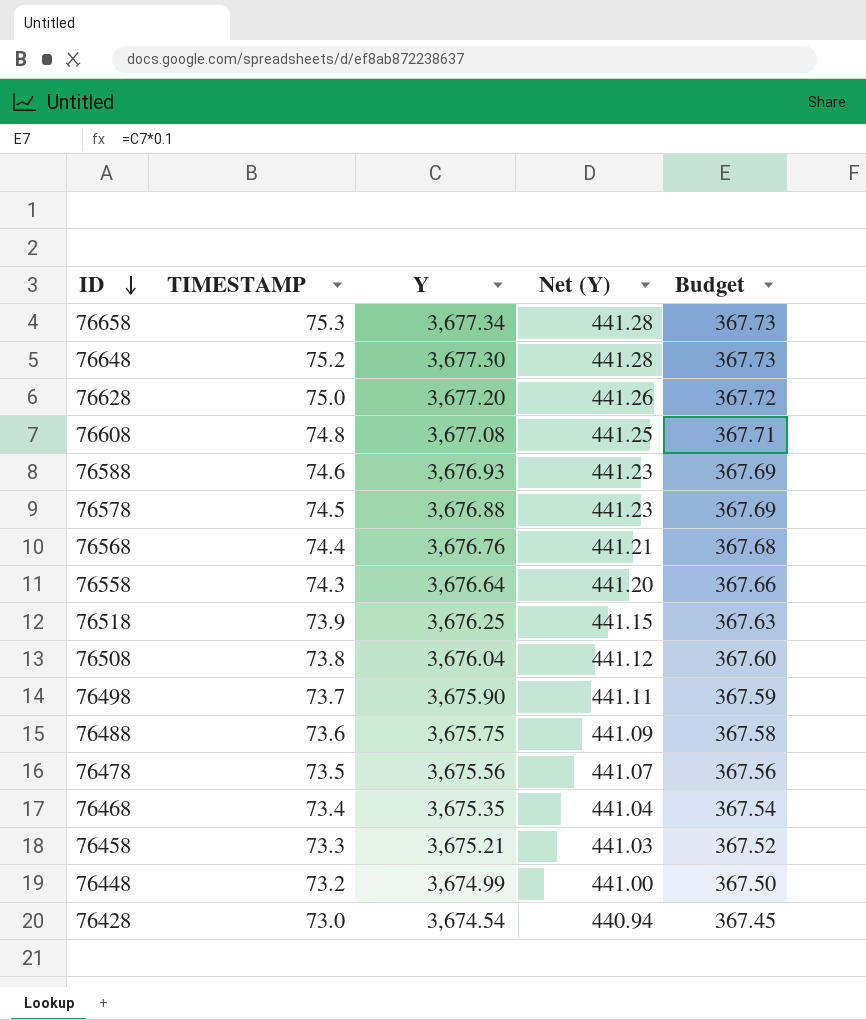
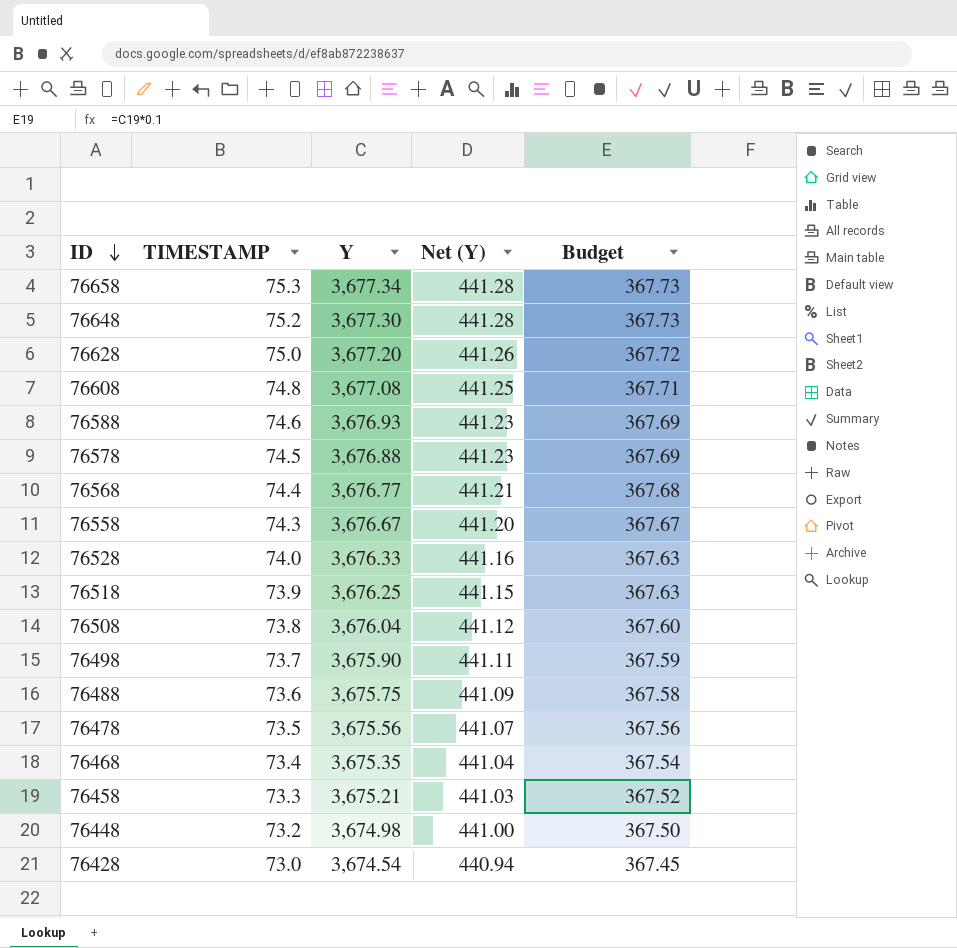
76568 | Y: 3,676.76 -> 3,676.77
76558 | Y: 3,676.64 -> 3,676.67
76558 | Budget: 367.66 -> 367.67
row 76528: none -> 74.0 | 3,676.33 | 441.16 | 367.63
76448 | Y: 3,674.99 -> 3,674.98

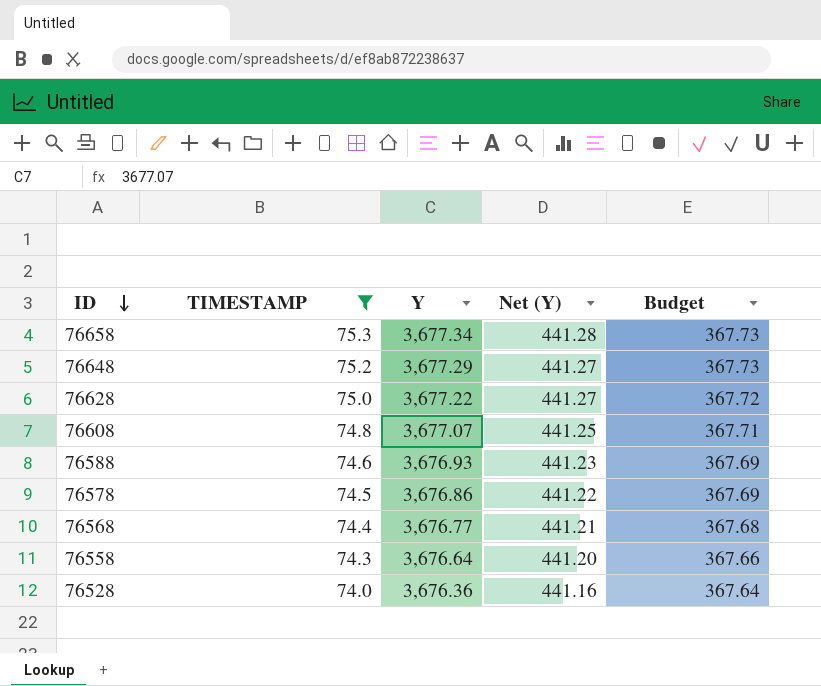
filter: none -> TIMESTAMP >= 74.0
76648 | Y: 3,677.30 -> 3,677.29
76648 | Net (Y): 441.28 -> 441.27
76628 | Y: 3,677.20 -> 3,677.22
76628 | Net (Y): 441.26 -> 441.27
76608 | Y: 3,677.08 -> 3,677.07
76578 | Y: 3,676.88 -> 3,676.86
76578 | Net (Y): 441.23 -> 441.22
76558 | Y: 3,676.67 -> 3,676.64
76558 | Budget: 367.67 -> 367.66
76528 | Y: 3,676.33 -> 3,676.36
76528 | Budget: 367.63 -> 367.64

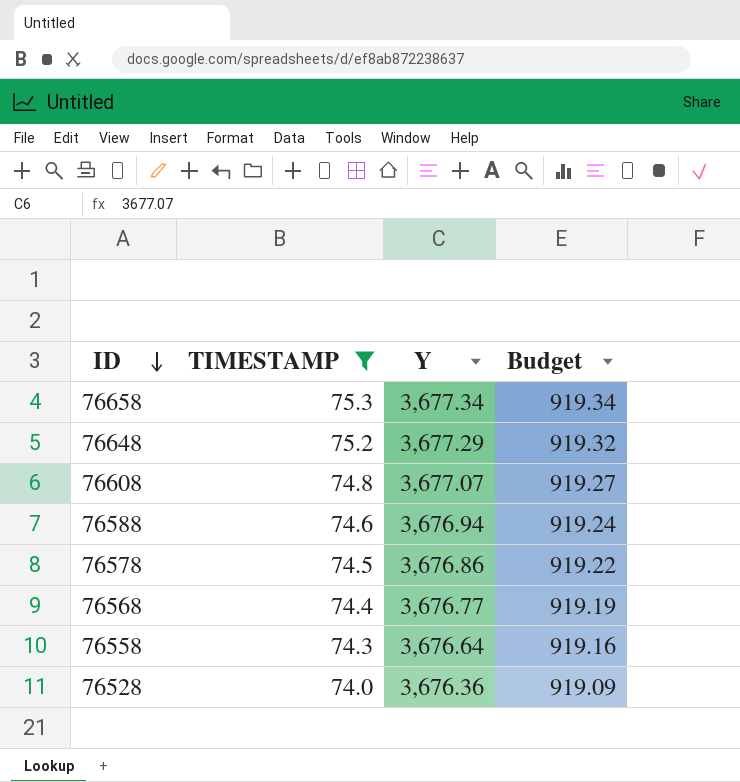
column Net (Y) | formula: [Y] * 0.12 -> none
column Budget | formula: [Y] * 0.1 -> [Y] * 0.25
row 76628: 75.0 | 3,677.22 | 441.27 | 367.72 -> none
76588 | Y: 3,676.93 -> 3,676.94

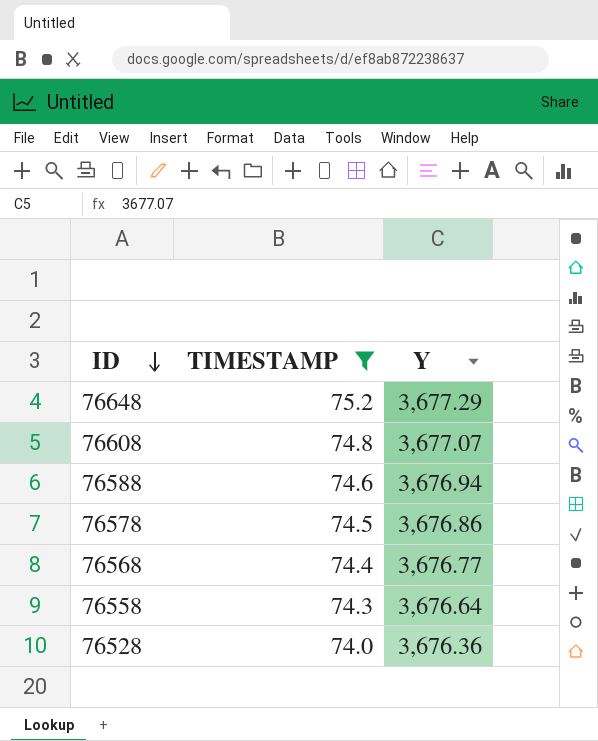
column Budget | formula: [Y] * 0.25 -> none
row 76658: 75.3 | 3,677.34 | 919.34 -> none

